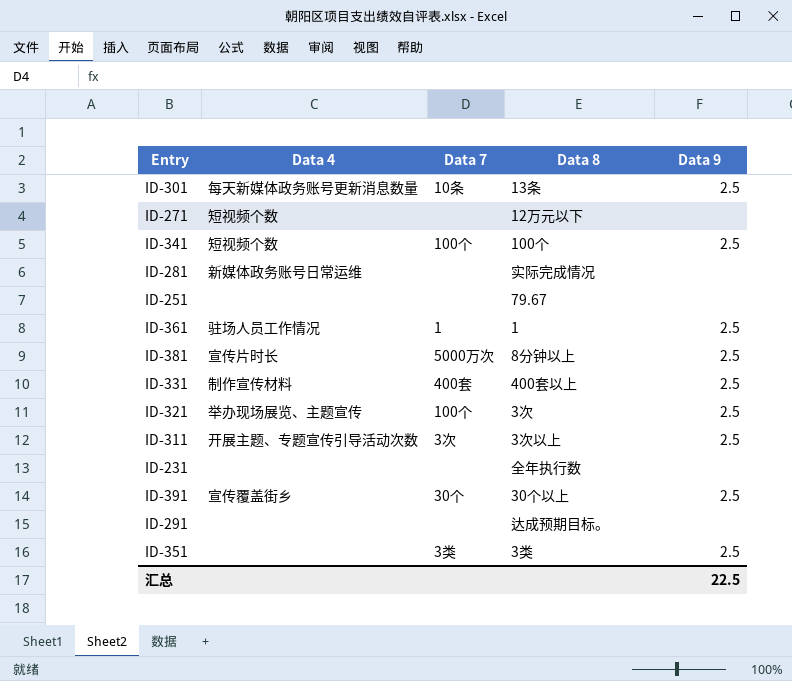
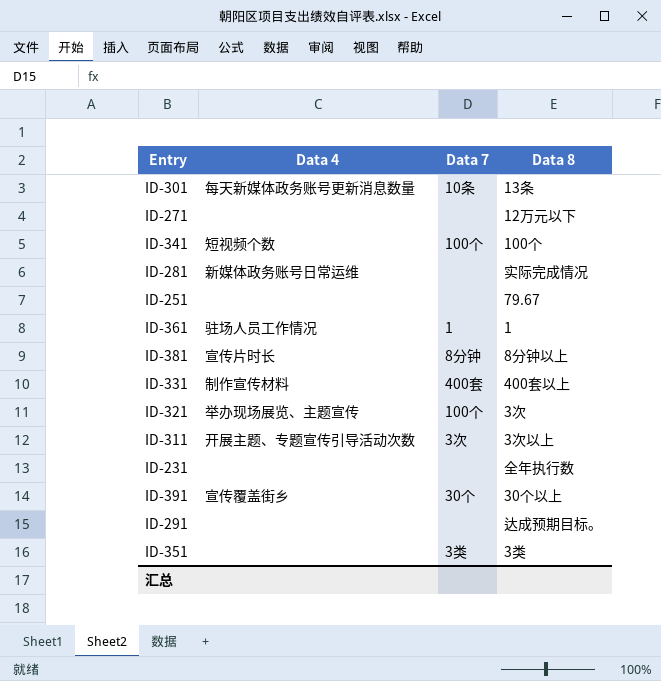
column Data 9 | position: 5 -> none
ID-271 | Data 4: 短视频个数 -> none
ID-381 | Data 7: 5000万次 -> 8分钟

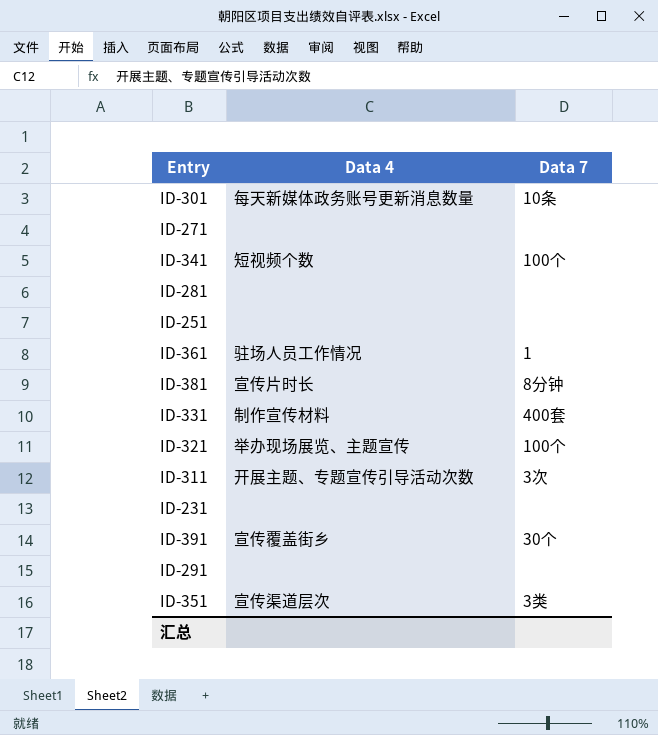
column Data 8 | position: 4 -> none
ID-281 | Data 4: 新媒体政务账号日常运维 -> none
ID-351 | Data 4: none -> 宣传渠道层次

